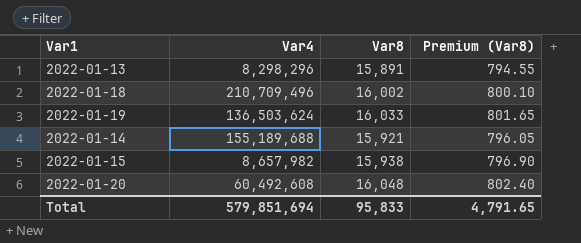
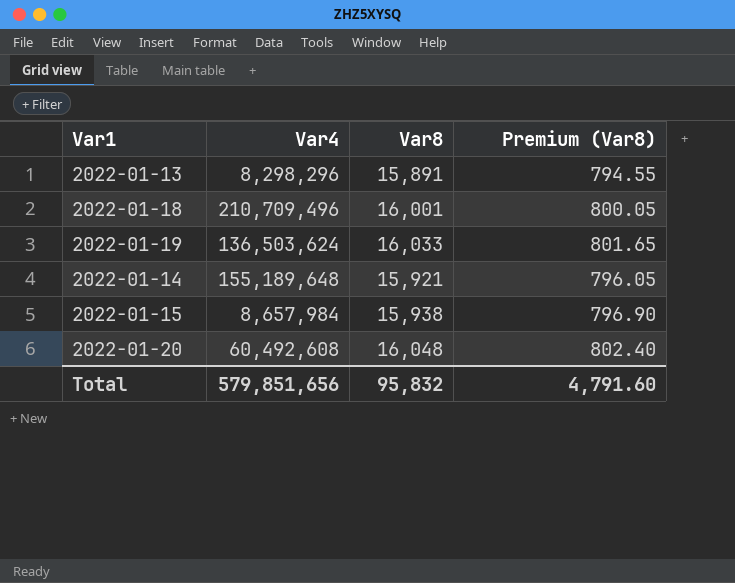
2022-01-18 | Var8: 16,002 -> 16,001
2022-01-18 | Premium (Var8): 800.10 -> 800.05
2022-01-14 | Var4: 155,189,688 -> 155,189,648
2022-01-15 | Var4: 8,657,982 -> 8,657,984
Total | Var4: 579,851,694 -> 579,851,656
Total | Var8: 95,833 -> 95,832
Total | Premium (Var8): 4,791.65 -> 4,791.60

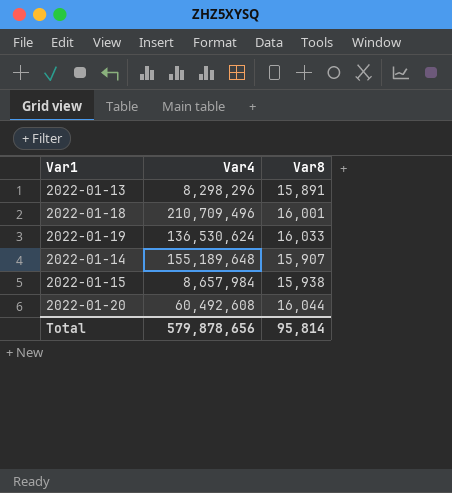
column Premium (Var8) | formula: [Var8] * 0.05 -> none
2022-01-19 | Var4: 136,503,624 -> 136,530,624
2022-01-14 | Var8: 15,921 -> 15,907
2022-01-20 | Var8: 16,048 -> 16,044
Total | Var4: 579,851,656 -> 579,878,656
Total | Var8: 95,832 -> 95,814

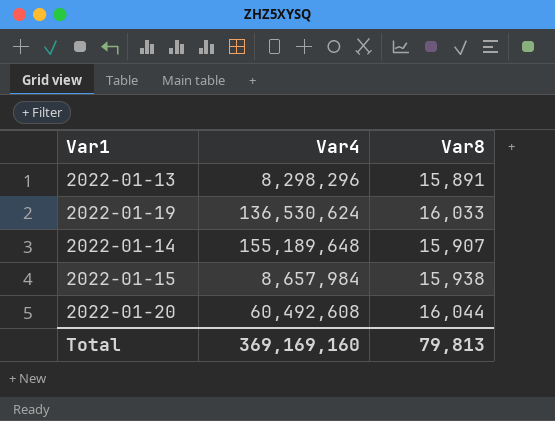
row 2022-01-18: 210,709,496 | 16,001 -> none
Total | Var4: 579,878,656 -> 369,169,160
Total | Var8: 95,814 -> 79,813

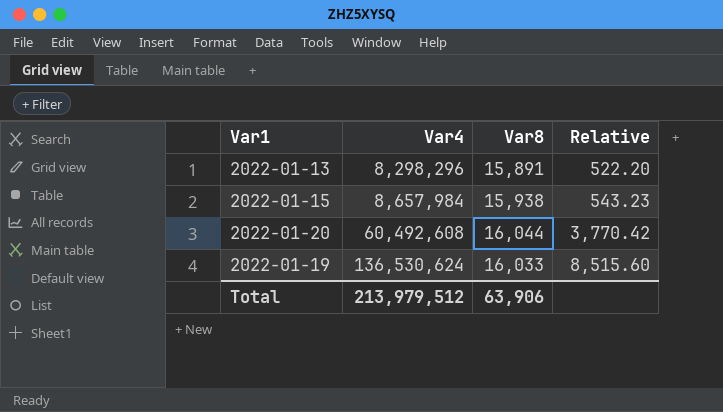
row order: none -> Var4 ascending
column Relative | formula: none -> [Var4] / [Var8]
row 2022-01-14: 155,189,648 | 15,907 -> none
Total | Var4: 369,169,160 -> 213,979,512
Total | Var8: 79,813 -> 63,906

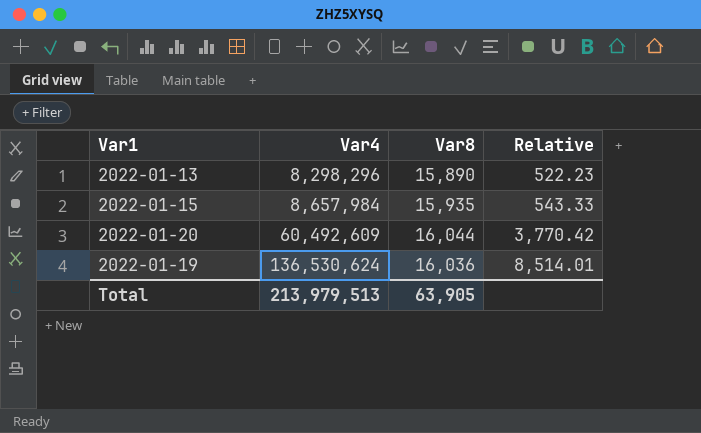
2022-01-13 | Var8: 15,891 -> 15,890
2022-01-13 | Relative: 522.20 -> 522.23
2022-01-15 | Var8: 15,938 -> 15,935
2022-01-15 | Relative: 543.23 -> 543.33
2022-01-20 | Var4: 60,492,608 -> 60,492,609
2022-01-19 | Var8: 16,033 -> 16,036
2022-01-19 | Relative: 8,515.60 -> 8,514.01
Total | Var4: 213,979,512 -> 213,979,513
Total | Var8: 63,906 -> 63,905

